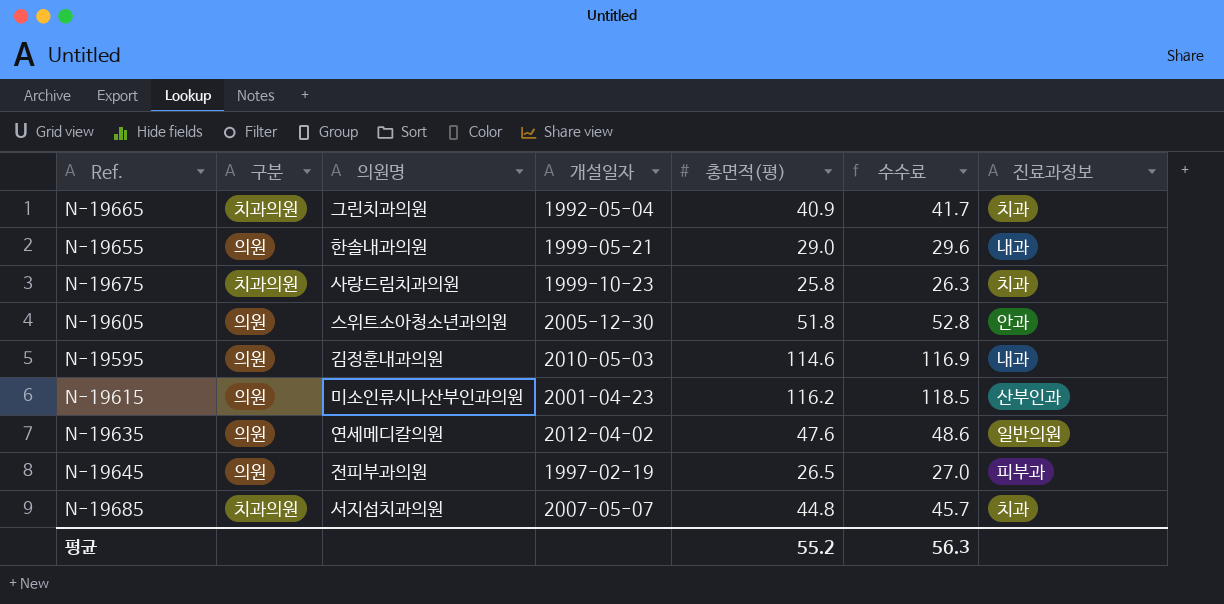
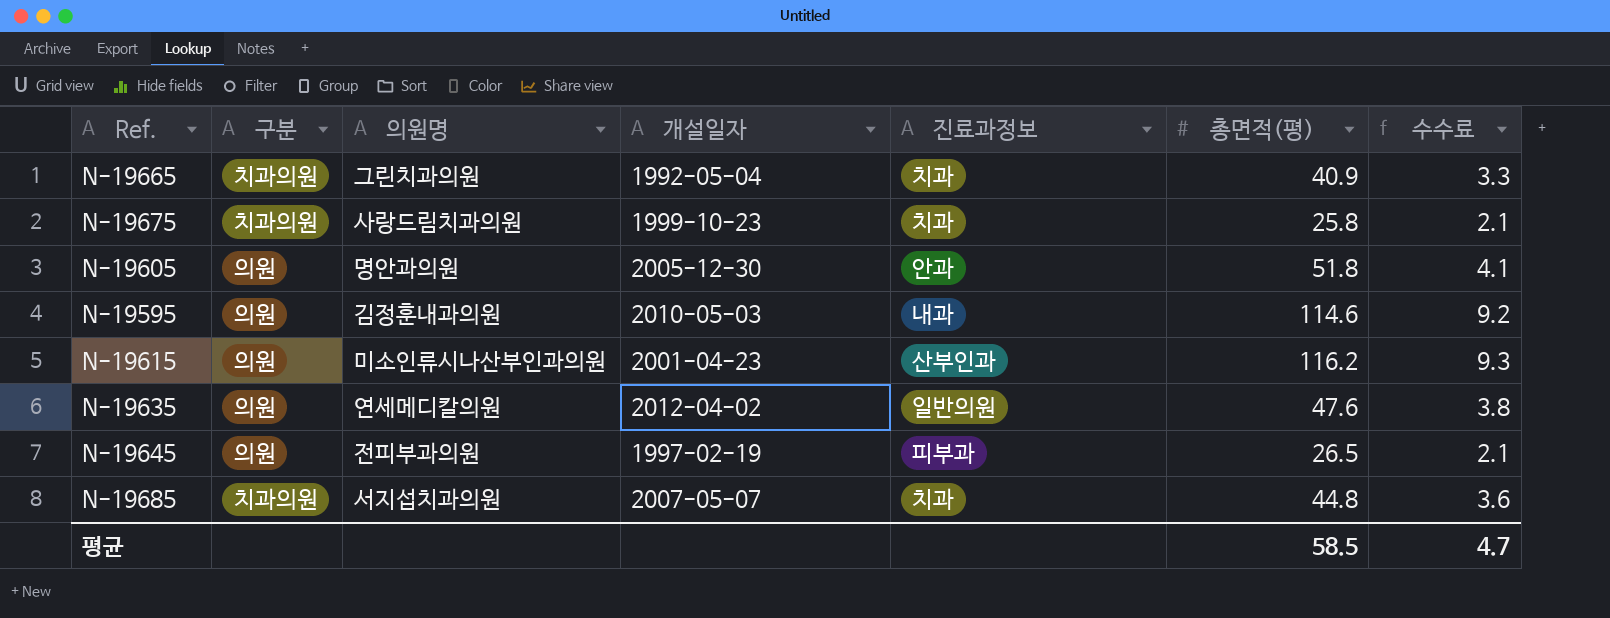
column 진료과정보 | position: 7 -> 5
column 수수료 | formula: [총면적(평)] * 1.02 -> [총면적(평)] * 0.08
row N-19655: 의원 | 한솔내과의원 | 1999-05-21 | 29.0 | 29.6 | 내과 -> none
N-19605 | 의원명: 스위트소아청소년과의원 -> 명안과의원
평균 | 총면적(평): 55.2 -> 58.5
평균 | 수수료: 56.3 -> 4.7

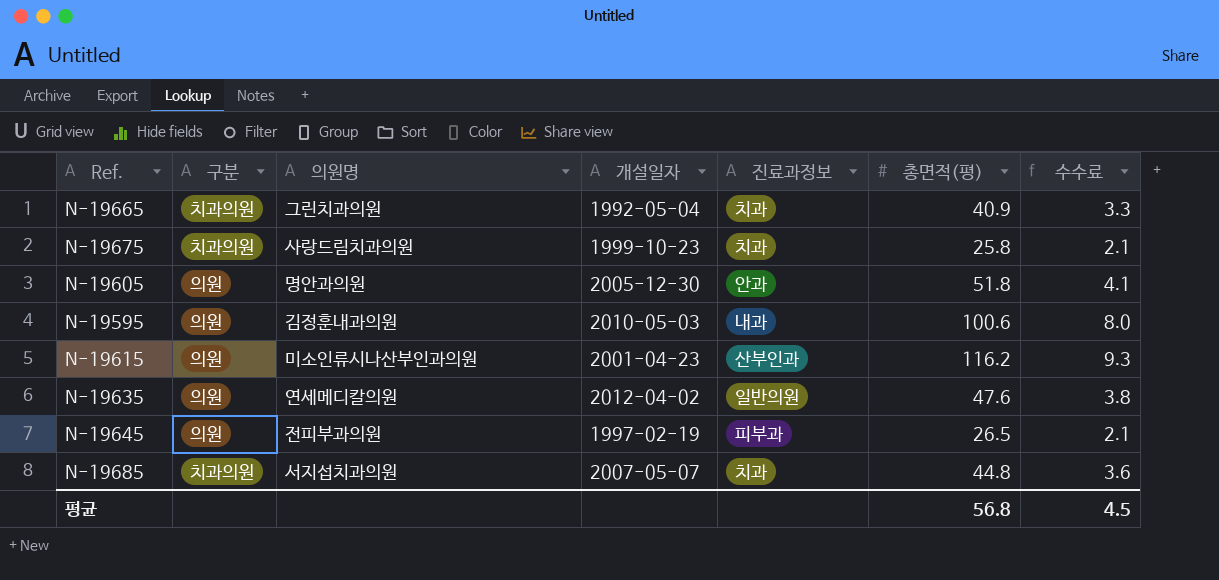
N-19595 | 총면적(평): 114.6 -> 100.6
N-19595 | 수수료: 9.2 -> 8.0
평균 | 총면적(평): 58.5 -> 56.8
평균 | 수수료: 4.7 -> 4.5

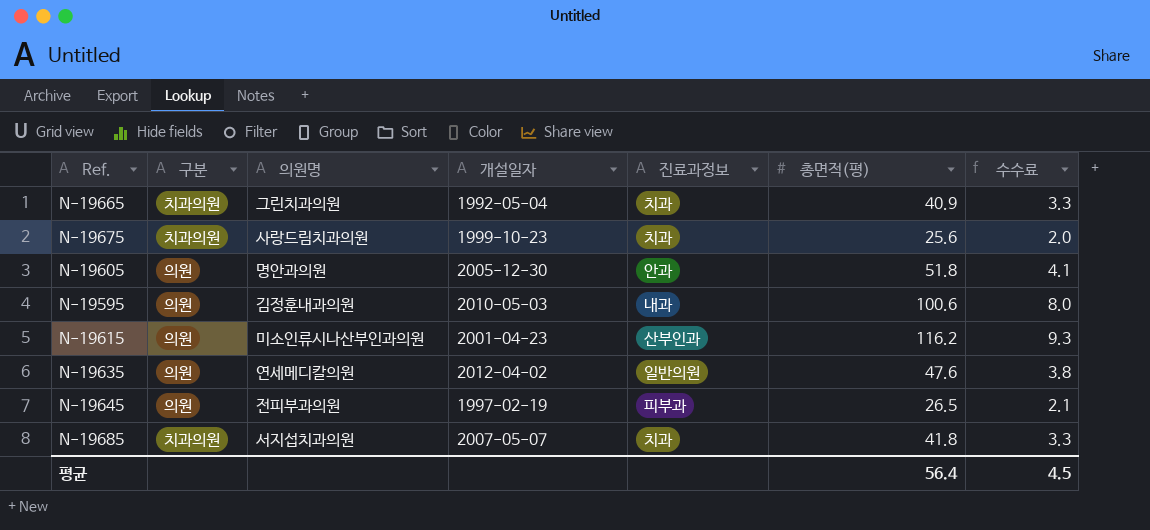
N-19675 | 총면적(평): 25.8 -> 25.6
N-19675 | 수수료: 2.1 -> 2.0
N-19685 | 총면적(평): 44.8 -> 41.8
N-19685 | 수수료: 3.6 -> 3.3
평균 | 총면적(평): 56.8 -> 56.4

